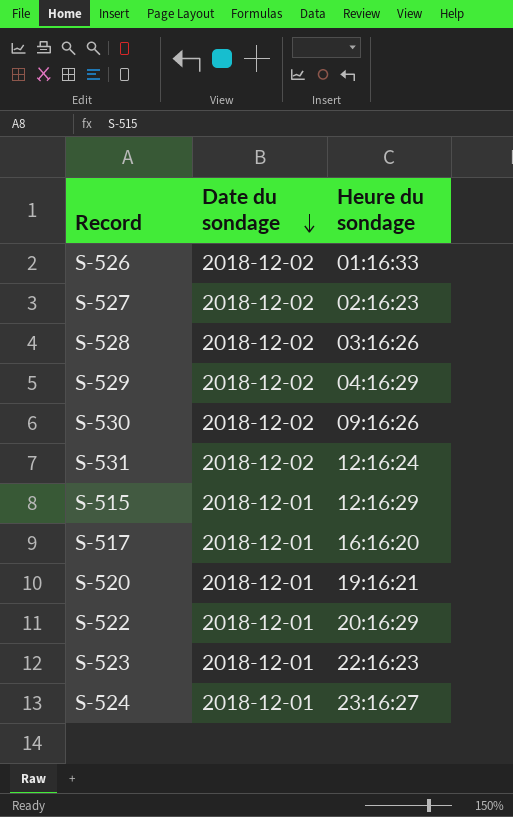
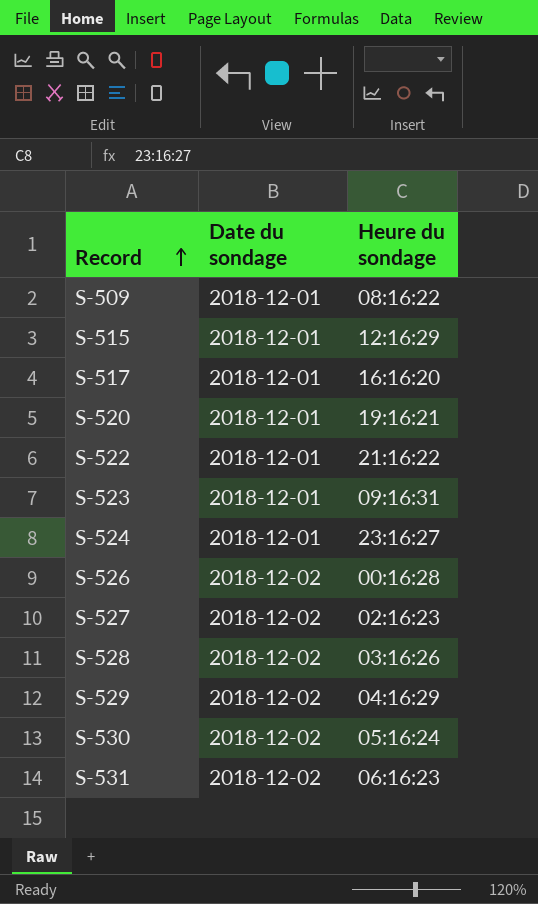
row order: Date du sondage descending -> Record ascending
row S-509: none -> 2018-12-01 | 08:16:22
S-522 | Heure du sondage: 20:16:29 -> 21:16:22
S-523 | Heure du sondage: 22:16:23 -> 09:16:31
S-526 | Heure du sondage: 01:16:33 -> 00:16:28
S-530 | Heure du sondage: 09:16:26 -> 05:16:24
S-531 | Heure du sondage: 12:16:24 -> 06:16:23

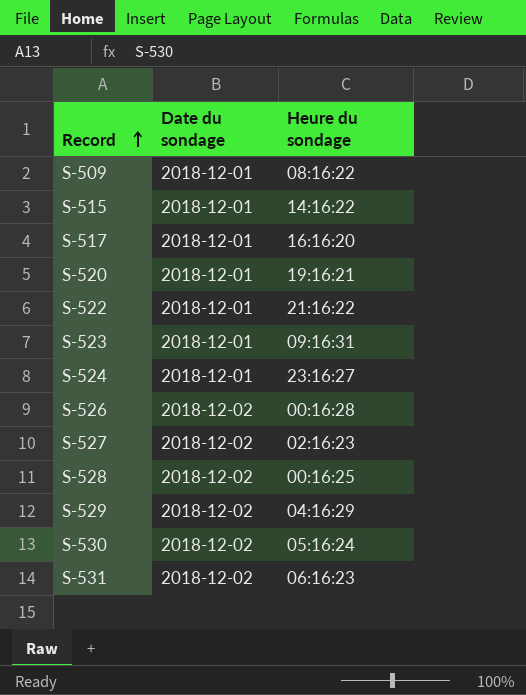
S-515 | Heure du sondage: 12:16:29 -> 14:16:22
S-528 | Heure du sondage: 03:16:26 -> 00:16:25

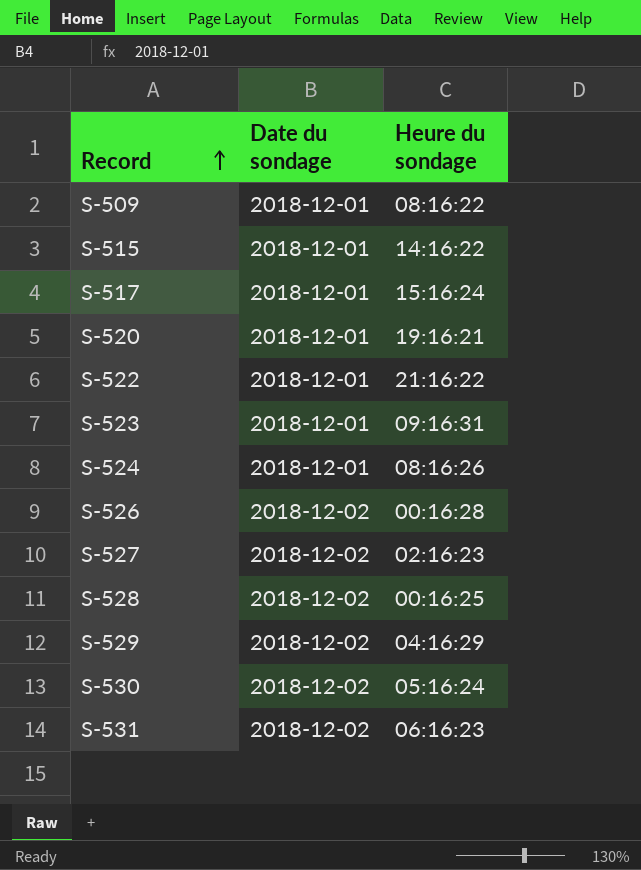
S-517 | Heure du sondage: 16:16:20 -> 15:16:24
S-524 | Heure du sondage: 23:16:27 -> 08:16:26

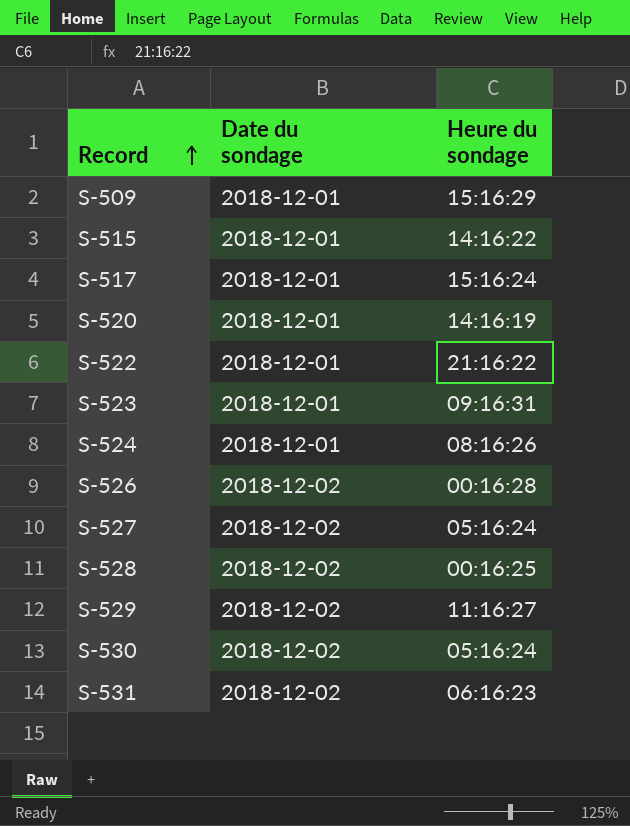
S-509 | Heure du sondage: 08:16:22 -> 15:16:29
S-520 | Heure du sondage: 19:16:21 -> 14:16:19
S-527 | Heure du sondage: 02:16:23 -> 05:16:24
S-529 | Heure du sondage: 04:16:29 -> 11:16:27

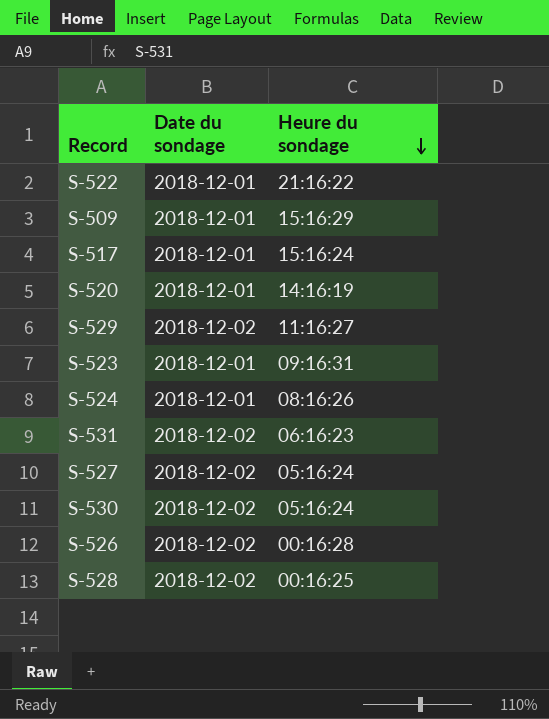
row order: Record ascending -> Heure du sondage descending
row S-515: 2018-12-01 | 14:16:22 -> none

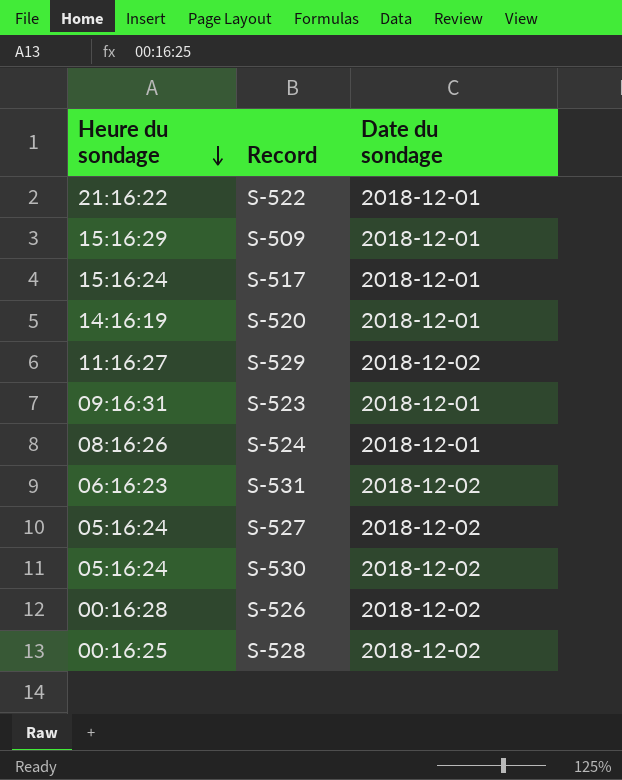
column Heure du sondage | position: 3 -> 1

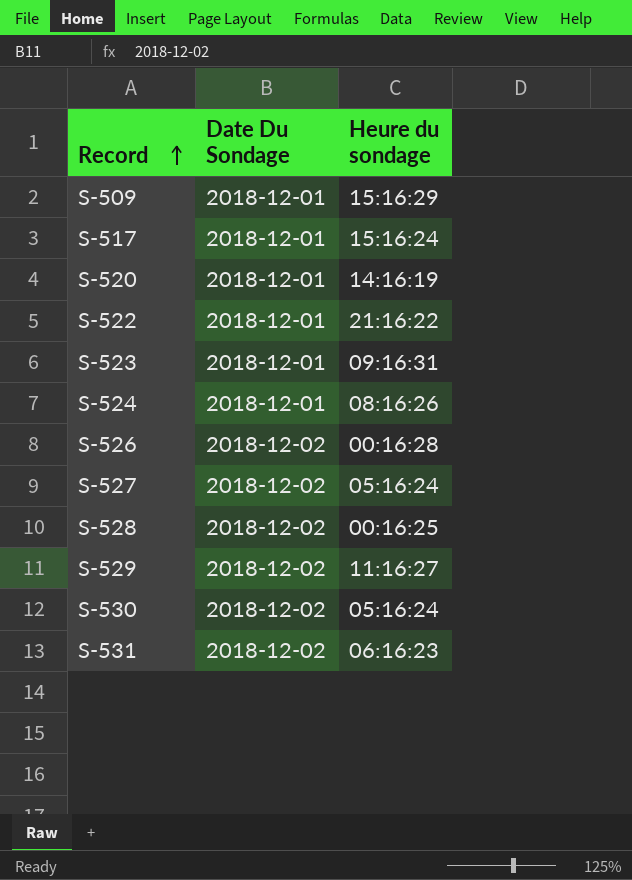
row order: Heure du sondage descending -> Record ascending
column name: Date du sondage -> Date Du Sondage
column Heure du sondage | position: 1 -> 3

